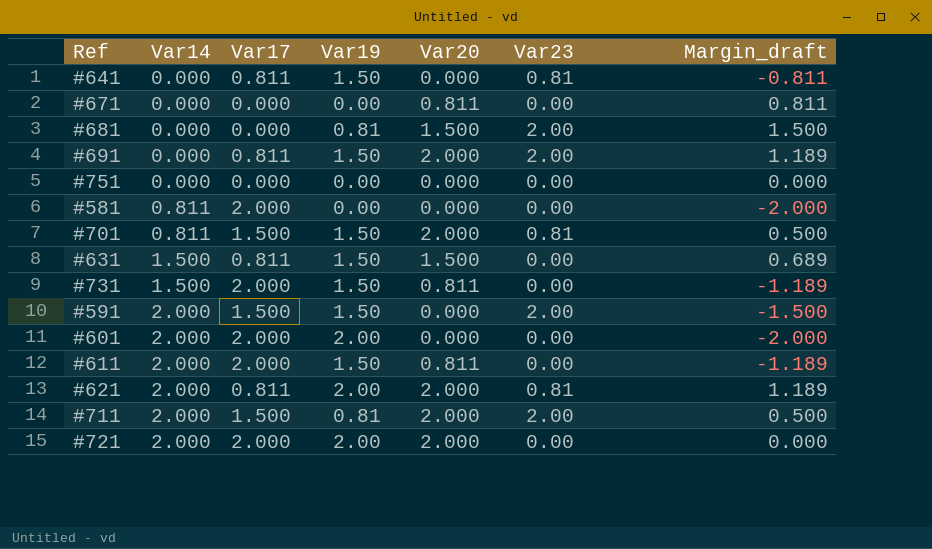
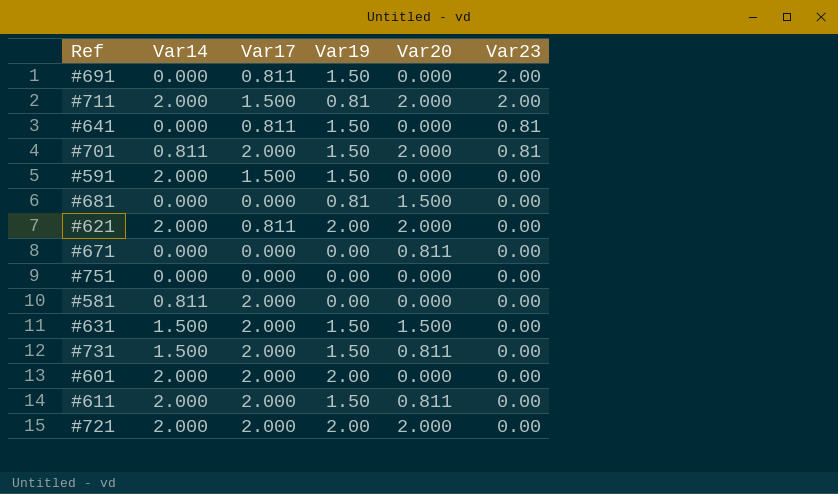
row order: Var14 ascending -> Var23 descending
column Margin_draft | formula: [Var20] - [Var17] -> none
#691 | Var20: 2.000 -> 0.000
#701 | Var17: 1.500 -> 2.000
#591 | Var23: 2.00 -> 0.00
#681 | Var23: 2.00 -> 0.00
#621 | Var23: 0.81 -> 0.00
#631 | Var17: 0.811 -> 2.000

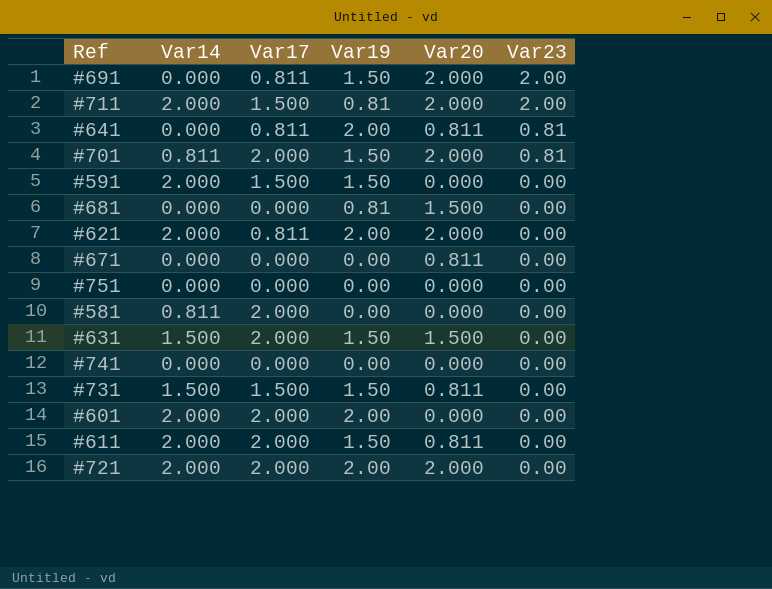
#691 | Var20: 0.000 -> 2.000
#641 | Var19: 1.50 -> 2.00
#641 | Var20: 0.000 -> 0.811
row #741: none -> 0.000 | 0.000 | 0.00 | 0.000 | 0.00
#731 | Var17: 2.000 -> 1.500

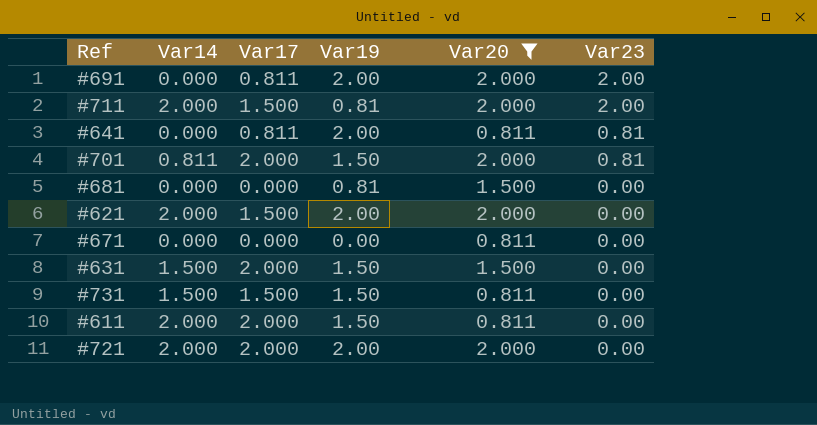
filter: none -> Var20 != 0.000
#691 | Var19: 1.50 -> 2.00
#621 | Var17: 0.811 -> 1.500

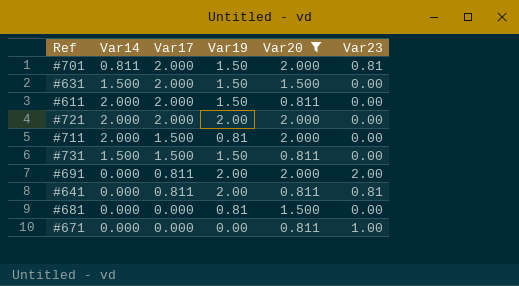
row order: Var23 descending -> Var17 descending
row #621: 2.000 | 1.500 | 2.00 | 2.000 | 0.00 -> none
#711 | Var23: 2.00 -> 0.00
#671 | Var23: 0.00 -> 1.00

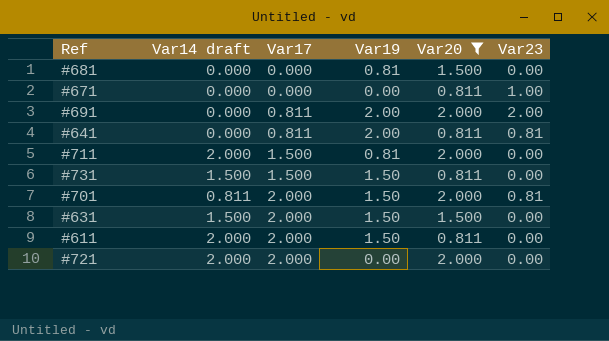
row order: Var17 descending -> Var17 ascending
column name: Var14 -> Var14 draft
#721 | Var19: 2.00 -> 0.00

